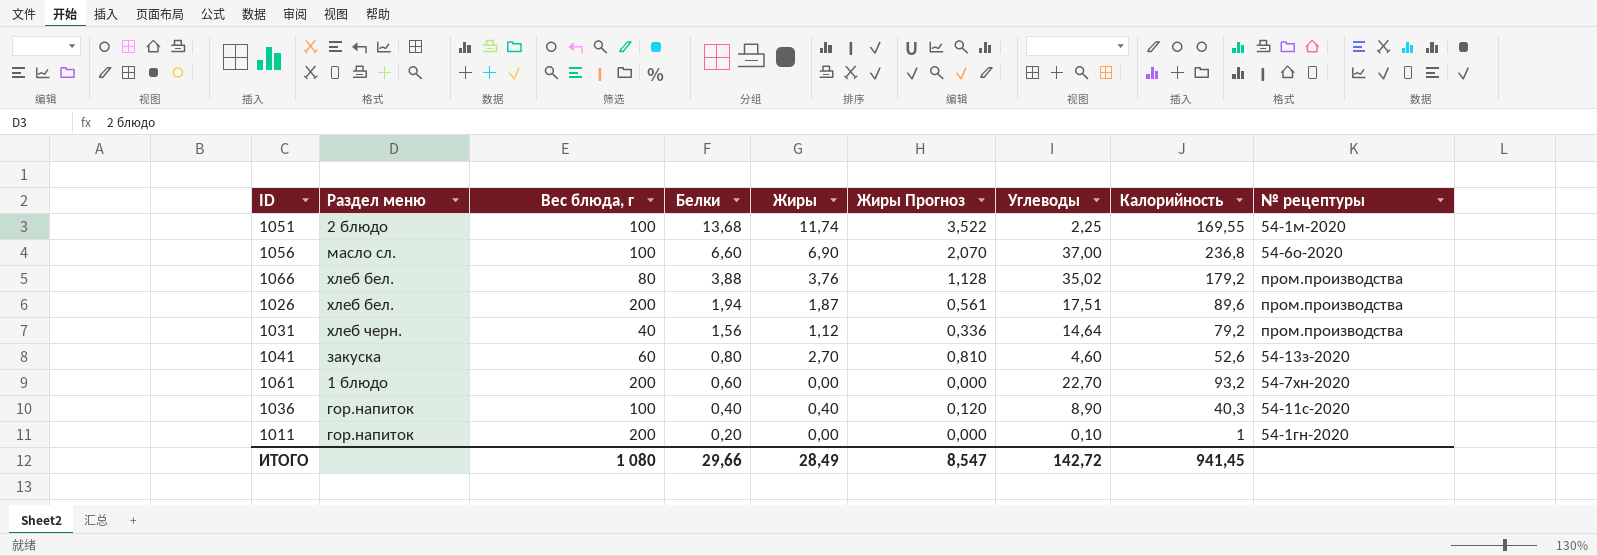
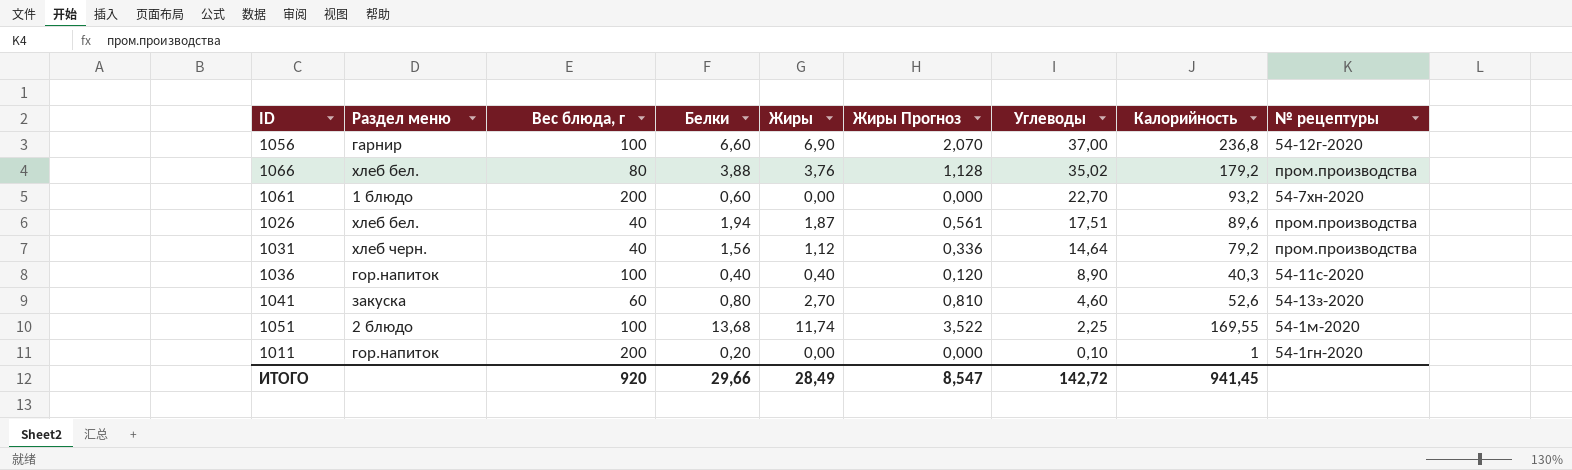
row order: Белки descending -> Углеводы descending
1056 | Раздел меню: масло сл. -> гарнир
1056 | № рецептуры: 54-6о-2020 -> 54-12г-2020
1026 | Вес блюда, г: 200 -> 40
ИТОГО | Вес блюда, г: 1 080 -> 920

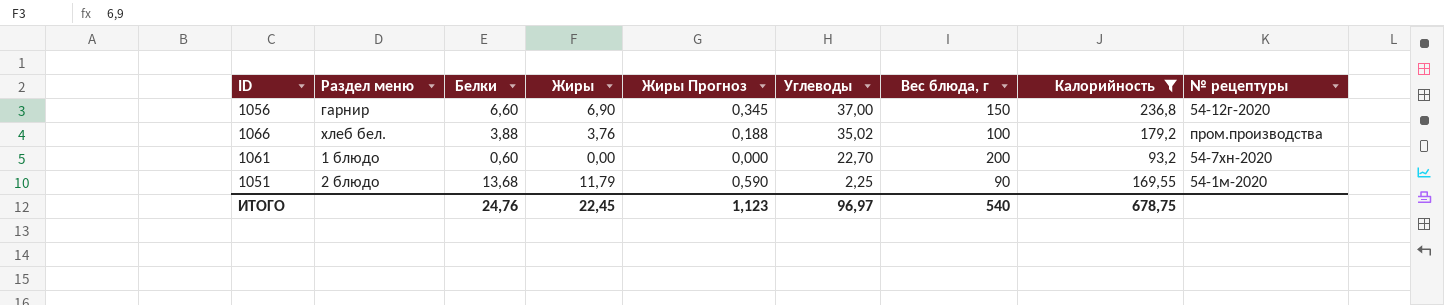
filter: none -> Калорийность >= 93,2
column Жиры Прогноз | formula: [Жиры] * 0,3 -> [Жиры] * 0,05
column Вес блюда, г | position: 3 -> 7
1056 | Вес блюда, г: 100 -> 150
1066 | Вес блюда, г: 80 -> 100
1051 | Жиры: 11,74 -> 11,79
1051 | Вес блюда, г: 100 -> 90
ИТОГО | Белки: 29,66 -> 24,76
ИТОГО | Жиры: 28,49 -> 22,45
ИТОГО | Жиры Прогноз: 8,547 -> 1,123
ИТОГО | Углеводы: 142,72 -> 96,97
ИТОГО | Вес блюда, г: 920 -> 540
ИТОГО | Калорийность: 941,45 -> 678,75

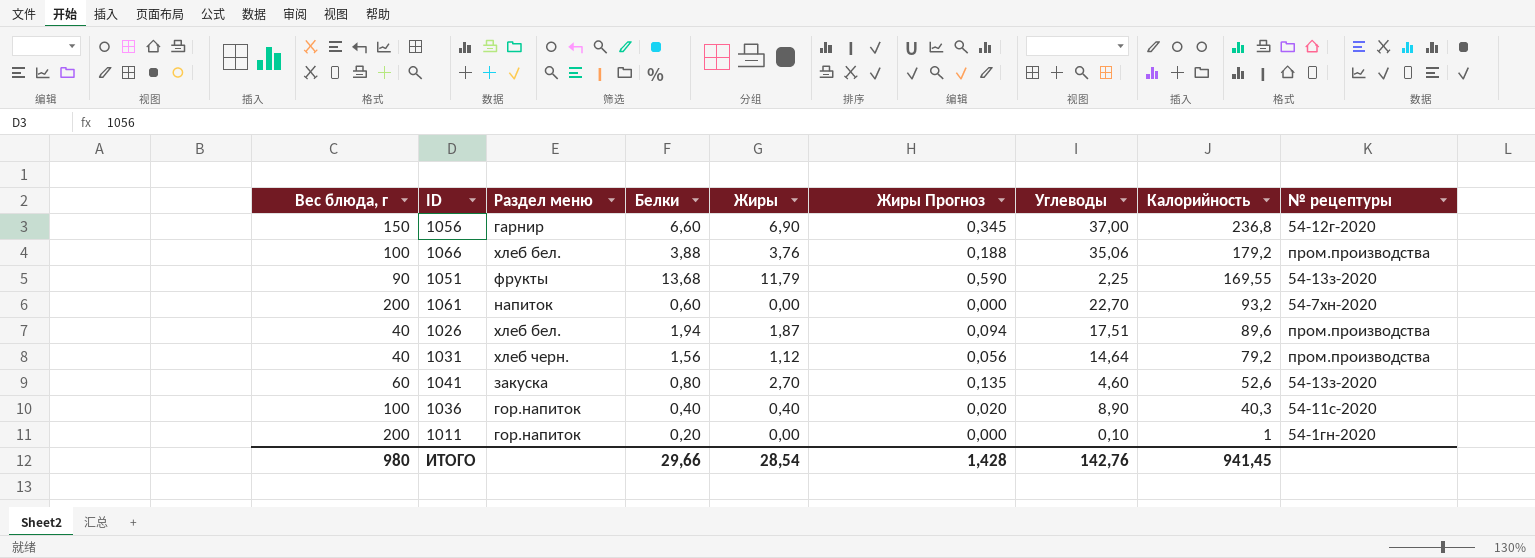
filter: Калорийность >= 93,2 -> none
row order: Углеводы descending -> Калорийность descending
column Вес блюда, г | position: 7 -> 1
1066 | Углеводы: 35,02 -> 35,06
1051 | Раздел меню: 2 блюдо -> фрукты
1051 | № рецептуры: 54-1м-2020 -> 54-13з-2020
1061 | Раздел меню: 1 блюдо -> напиток
ИТОГО | Вес блюда, г: 540 -> 980
ИТОГО | Белки: 24,76 -> 29,66
ИТОГО | Жиры: 22,45 -> 28,54
ИТОГО | Жиры Прогноз: 1,123 -> 1,428
ИТОГО | Углеводы: 96,97 -> 142,76
ИТОГО | Калорийность: 678,75 -> 941,45

